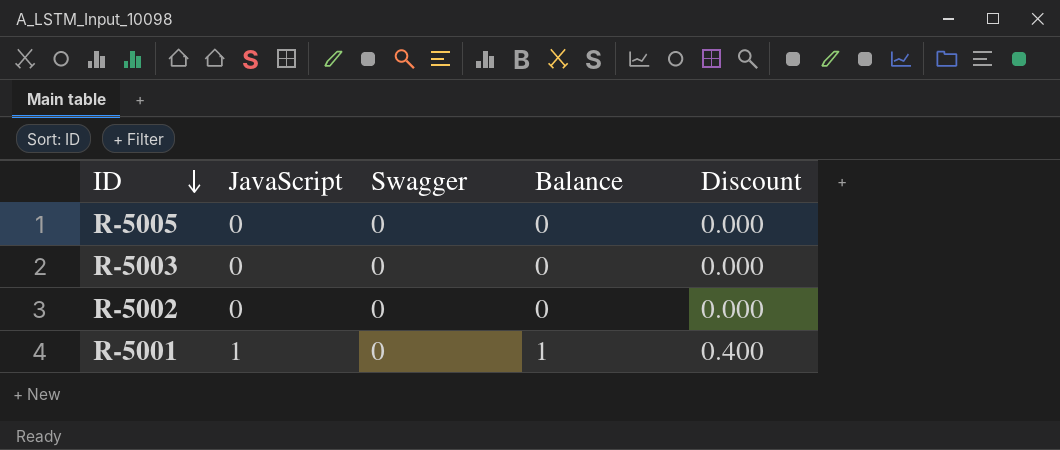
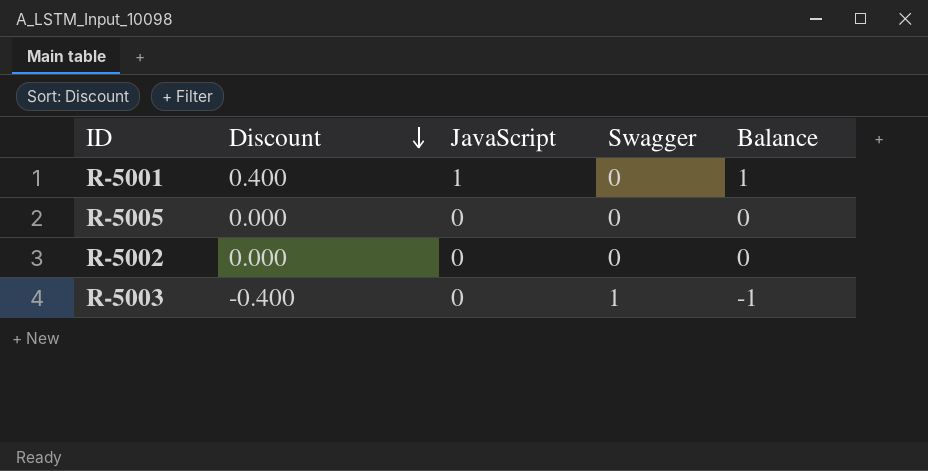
row order: ID descending -> Discount descending
column Discount | position: 5 -> 2
R-5003 | Discount: 0.000 -> -0.400
R-5003 | Swagger: 0 -> 1
R-5003 | Balance: 0 -> -1

